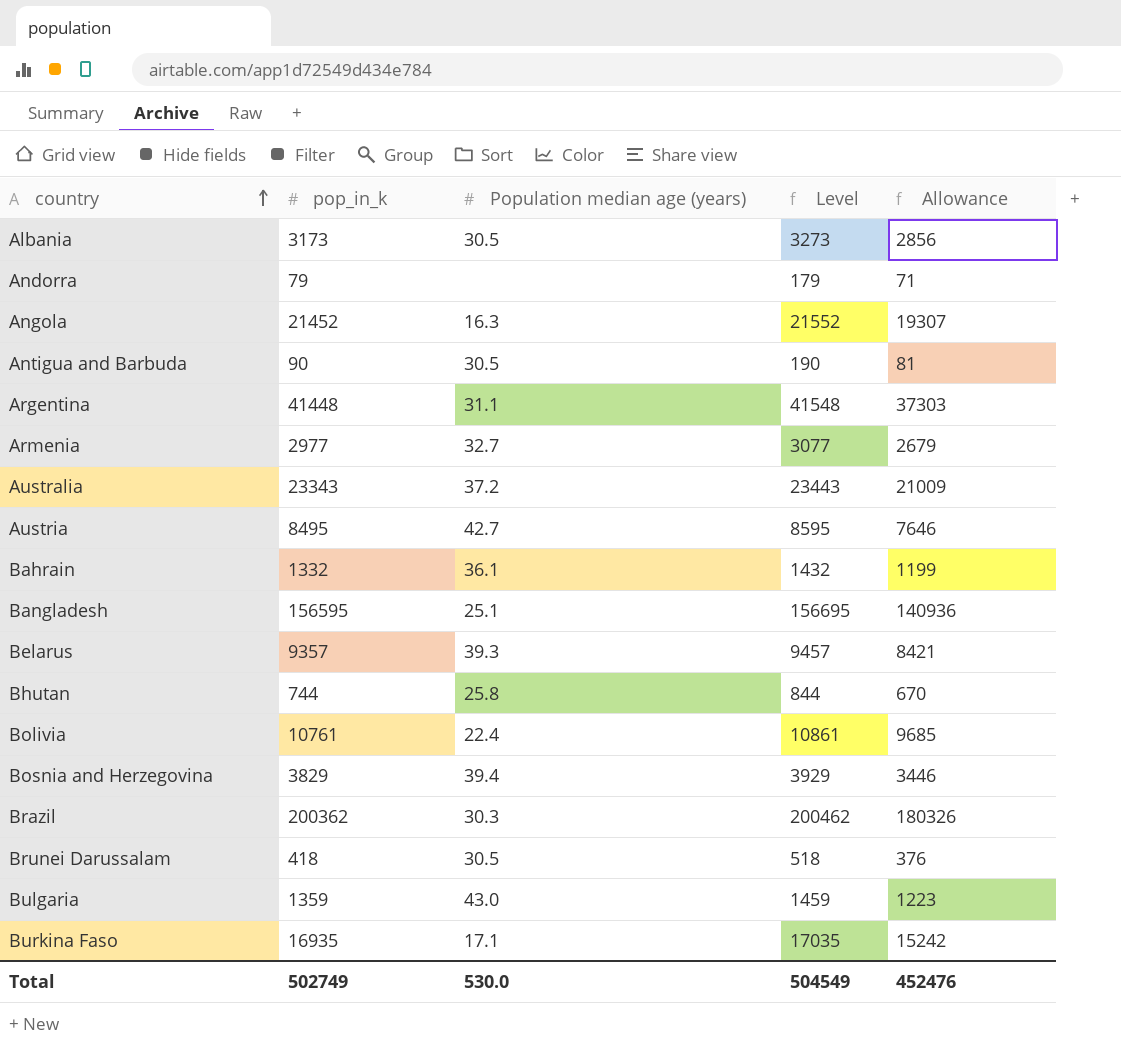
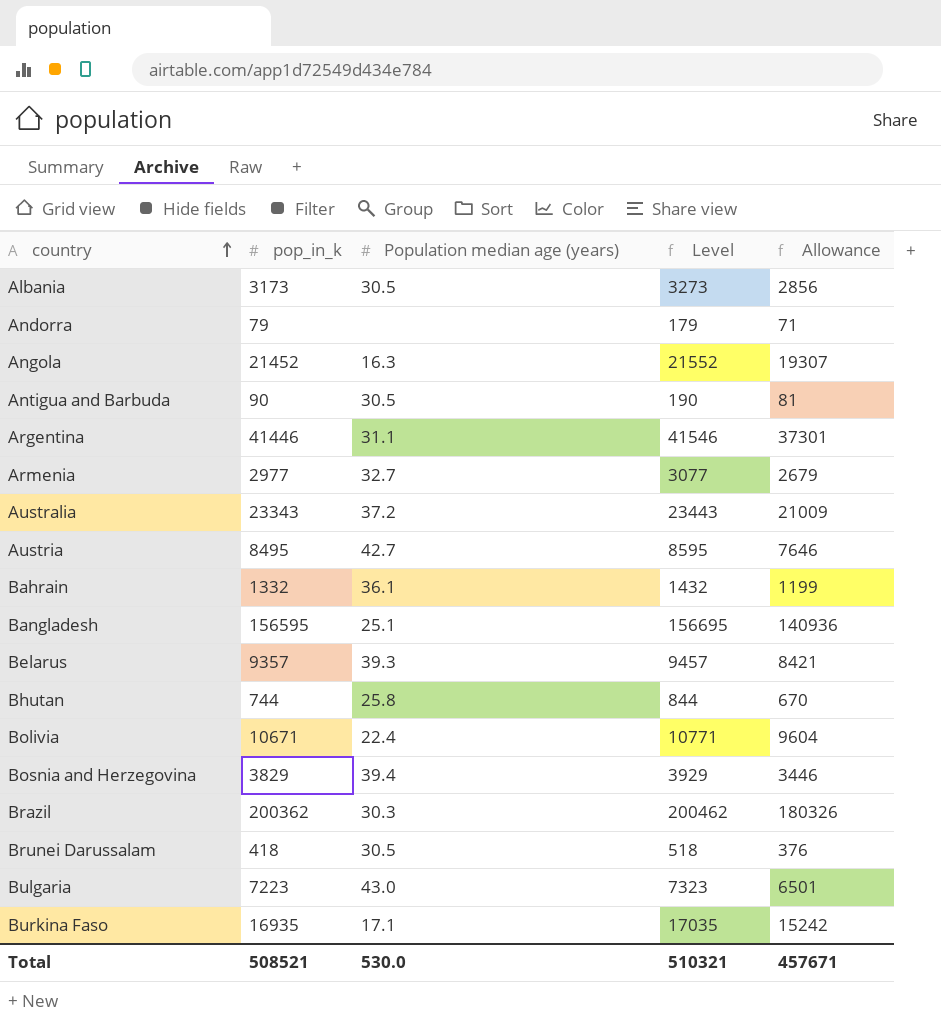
Argentina | pop_in_k: 41448 -> 41446
Argentina | Level: 41548 -> 41546
Argentina | Allowance: 37303 -> 37301
Bolivia | pop_in_k: 10761 -> 10671
Bolivia | Level: 10861 -> 10771
Bolivia | Allowance: 9685 -> 9604
Bulgaria | pop_in_k: 1359 -> 7223
Bulgaria | Level: 1459 -> 7323
Bulgaria | Allowance: 1223 -> 6501
Total | pop_in_k: 502749 -> 508521
Total | Level: 504549 -> 510321
Total | Allowance: 452476 -> 457671

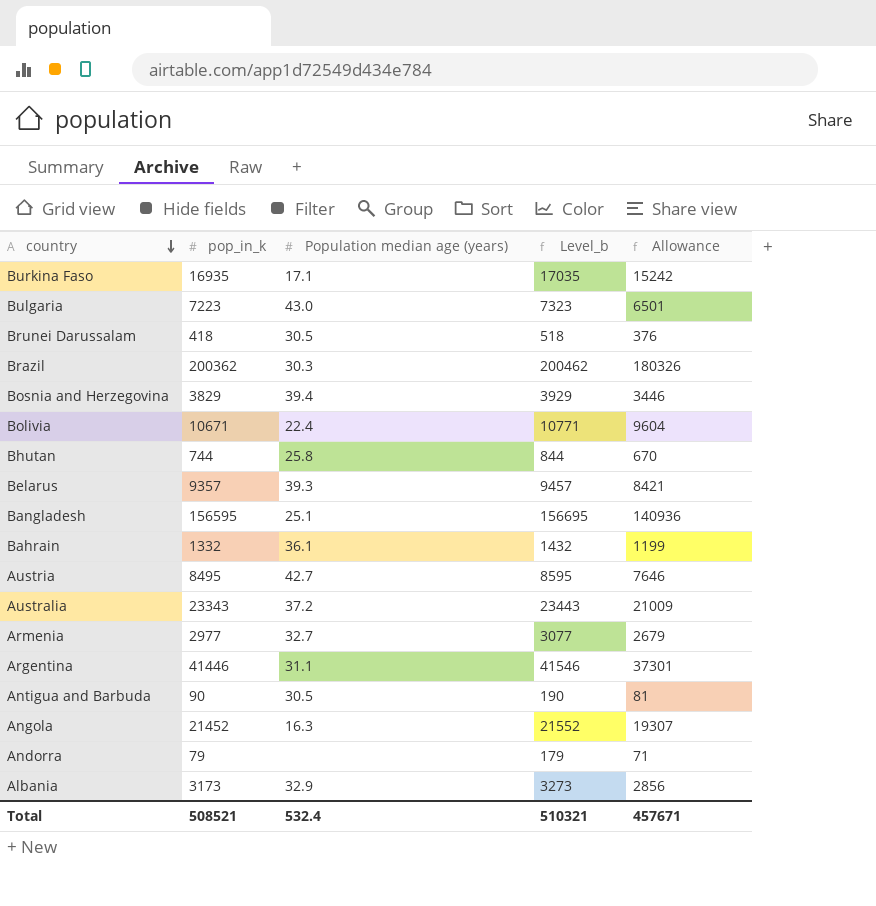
row order: country ascending -> country descending
column name: Level -> Level_b
Albania | Population median age (years): 30.5 -> 32.9
Total | Population median age (years): 530.0 -> 532.4

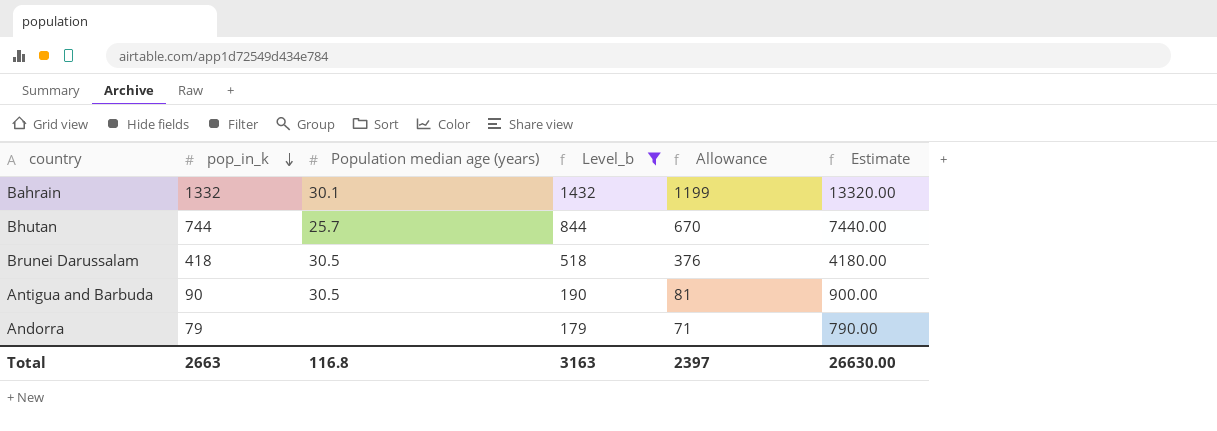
filter: none -> Level_b <= 1432
row order: country descending -> pop_in_k descending
column Estimate | formula: none -> [pop_in_k] * 10
Bahrain | Population median age (years): 36.1 -> 30.1
Bhutan | Population median age (years): 25.8 -> 25.7
Total | pop_in_k: 508521 -> 2663
Total | Population median age (years): 532.4 -> 116.8
Total | Level_b: 510321 -> 3163
Total | Allowance: 457671 -> 2397

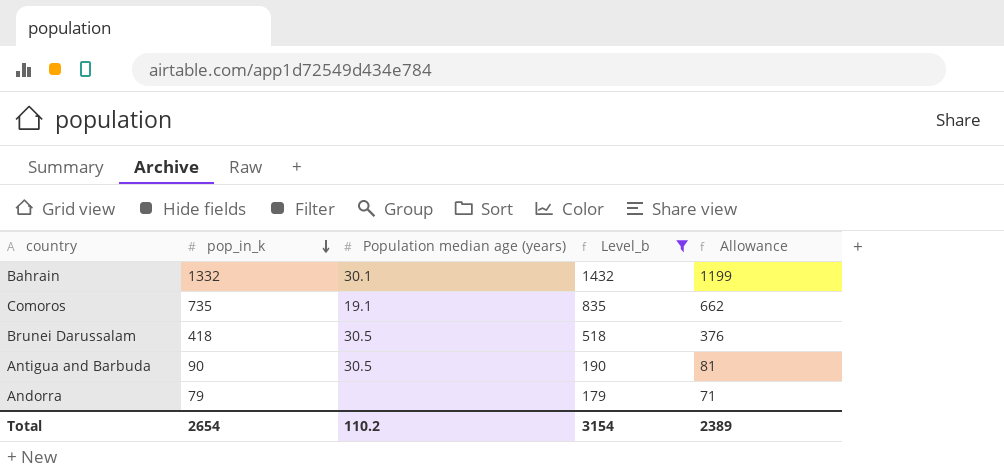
column Estimate | formula: [pop_in_k] * 10 -> none
row Bhutan: 744 | 25.7 | 844 | 670 | 7440.00 -> none
row Comoros: none -> 735 | 19.1 | 835 | 662
Total | pop_in_k: 2663 -> 2654
Total | Population median age (years): 116.8 -> 110.2
Total | Level_b: 3163 -> 3154
Total | Allowance: 2397 -> 2389

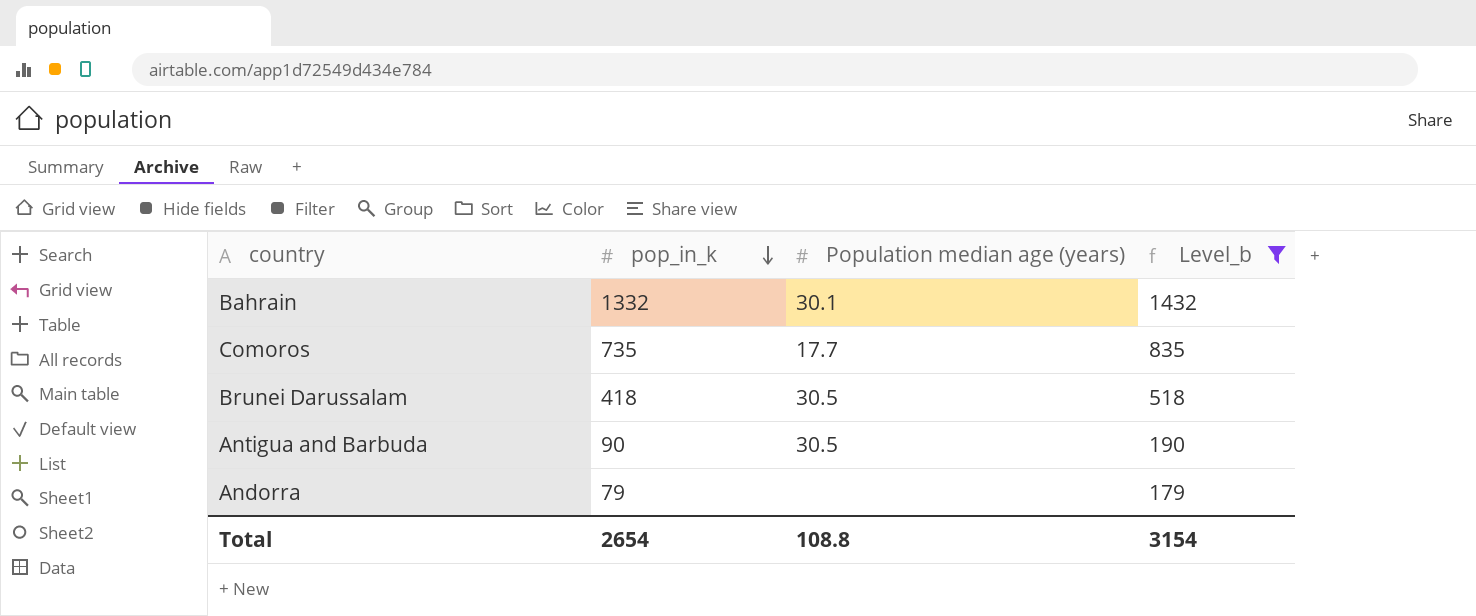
column Allowance | formula: [pop_in_k] * 0.9 -> none
Comoros | Population median age (years): 19.1 -> 17.7
Total | Population median age (years): 110.2 -> 108.8

